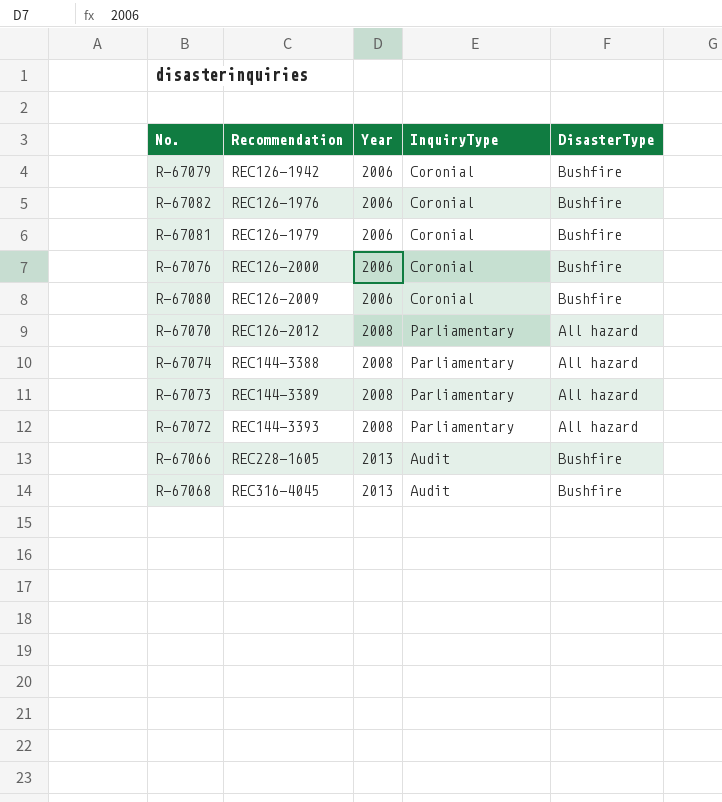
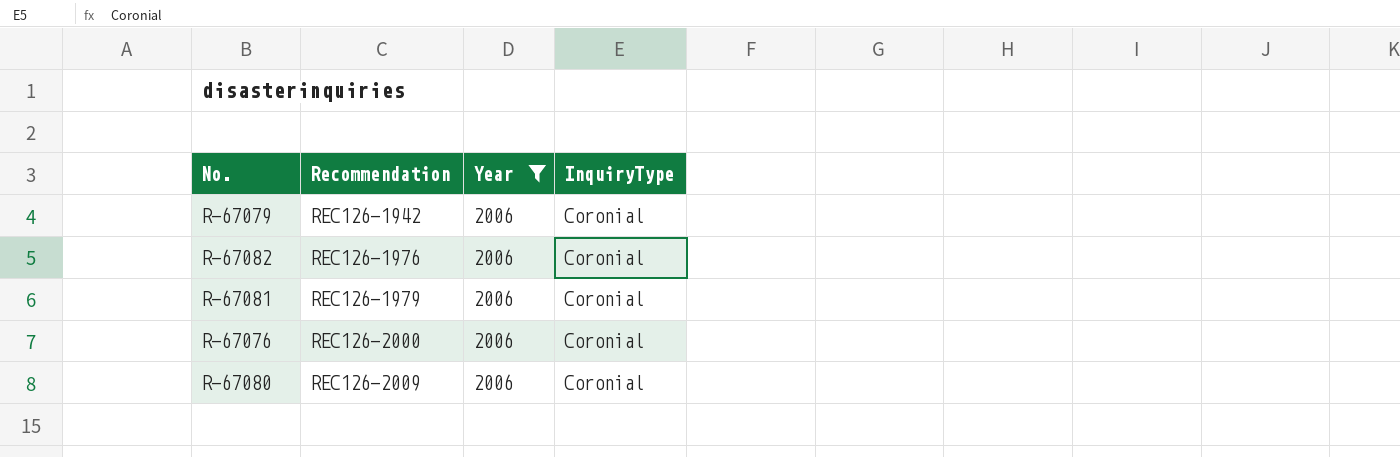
filter: none -> Year = 2006
column DisasterType | position: 5 -> none

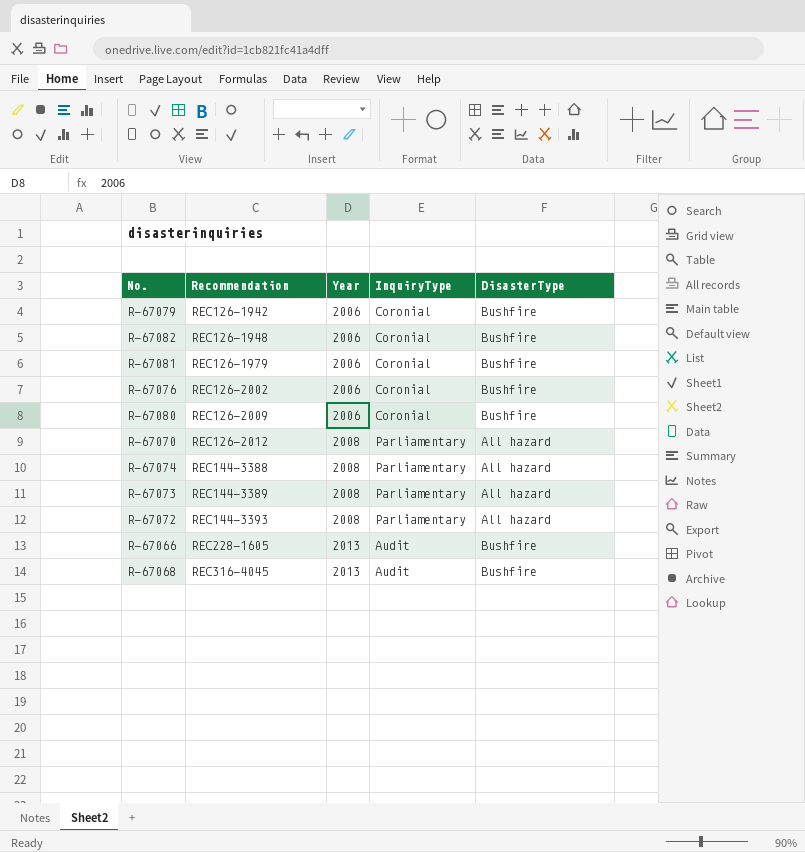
filter: Year = 2006 -> none
column DisasterType | position: none -> 5
R-67082 | Recommendation: REC126-1976 -> REC126-1948
R-67076 | Recommendation: REC126-2000 -> REC126-2002

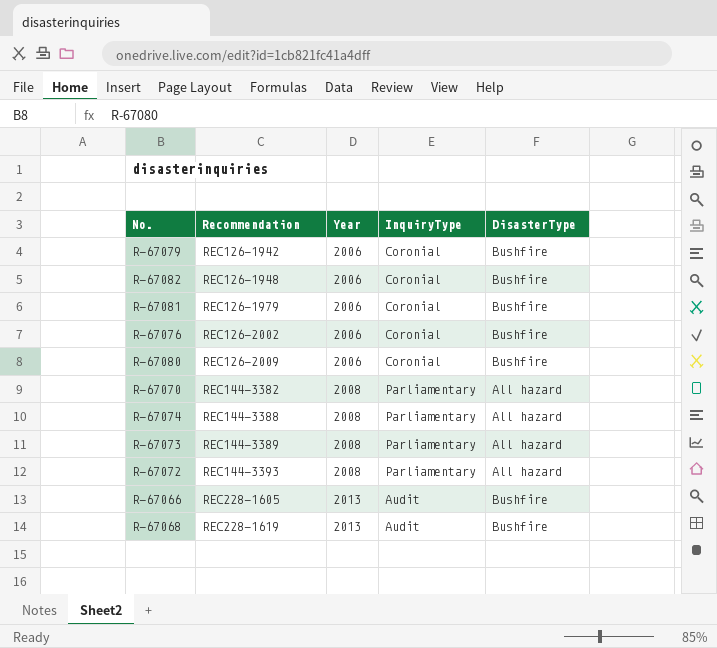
R-67070 | Recommendation: REC126-2012 -> REC144-3382
R-67068 | Recommendation: REC316-4045 -> REC228-1619

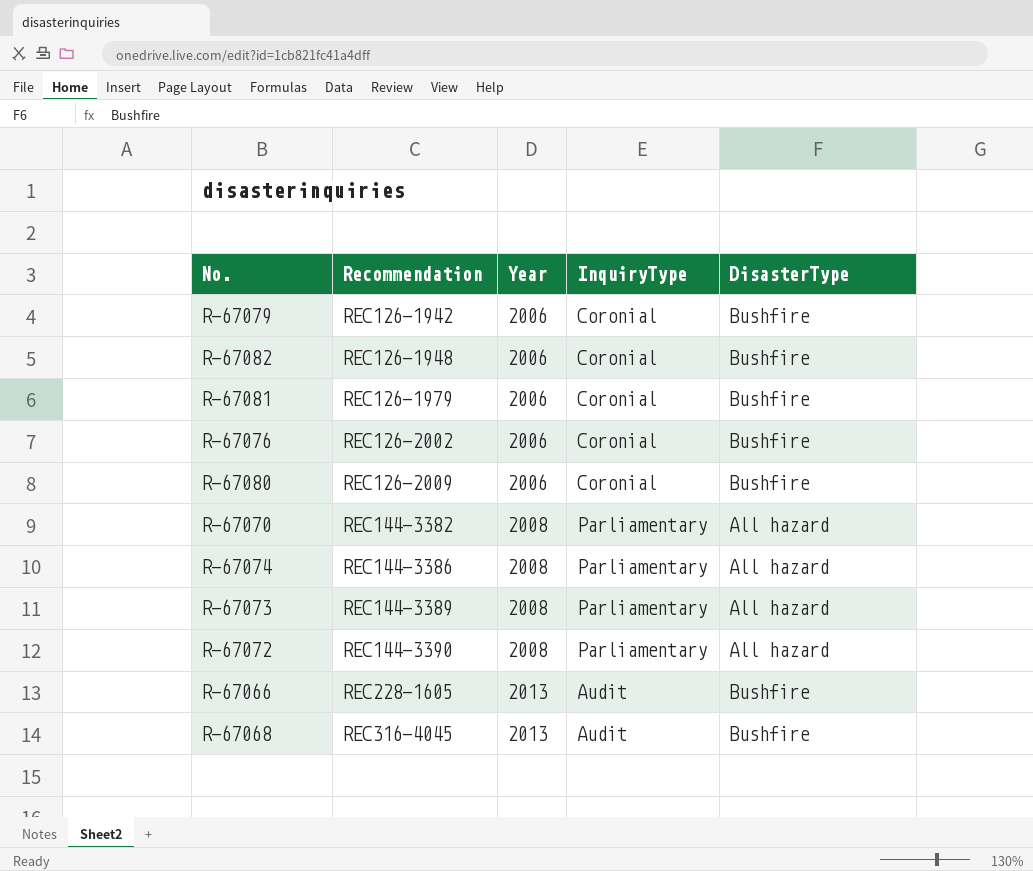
R-67074 | Recommendation: REC144-3388 -> REC144-3386
R-67072 | Recommendation: REC144-3393 -> REC144-3390
R-67068 | Recommendation: REC228-1619 -> REC316-4045

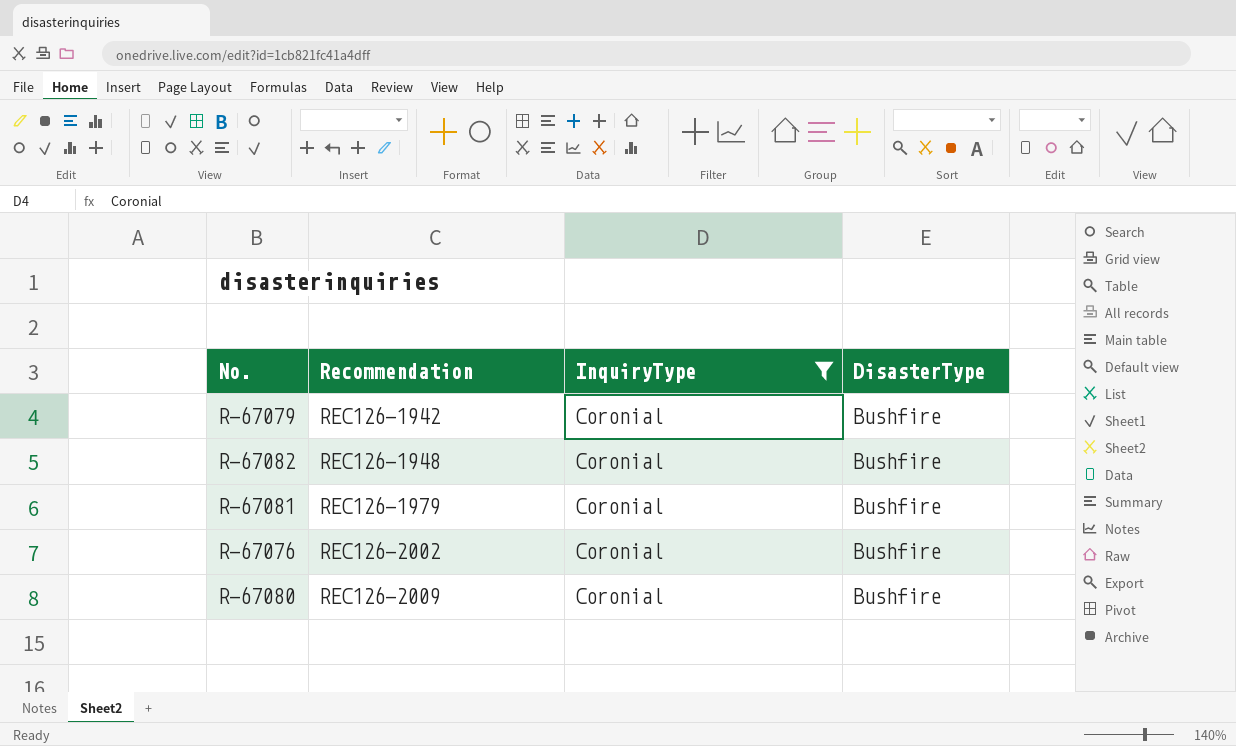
filter: none -> InquiryType = Coronial
column Year | position: 3 -> none

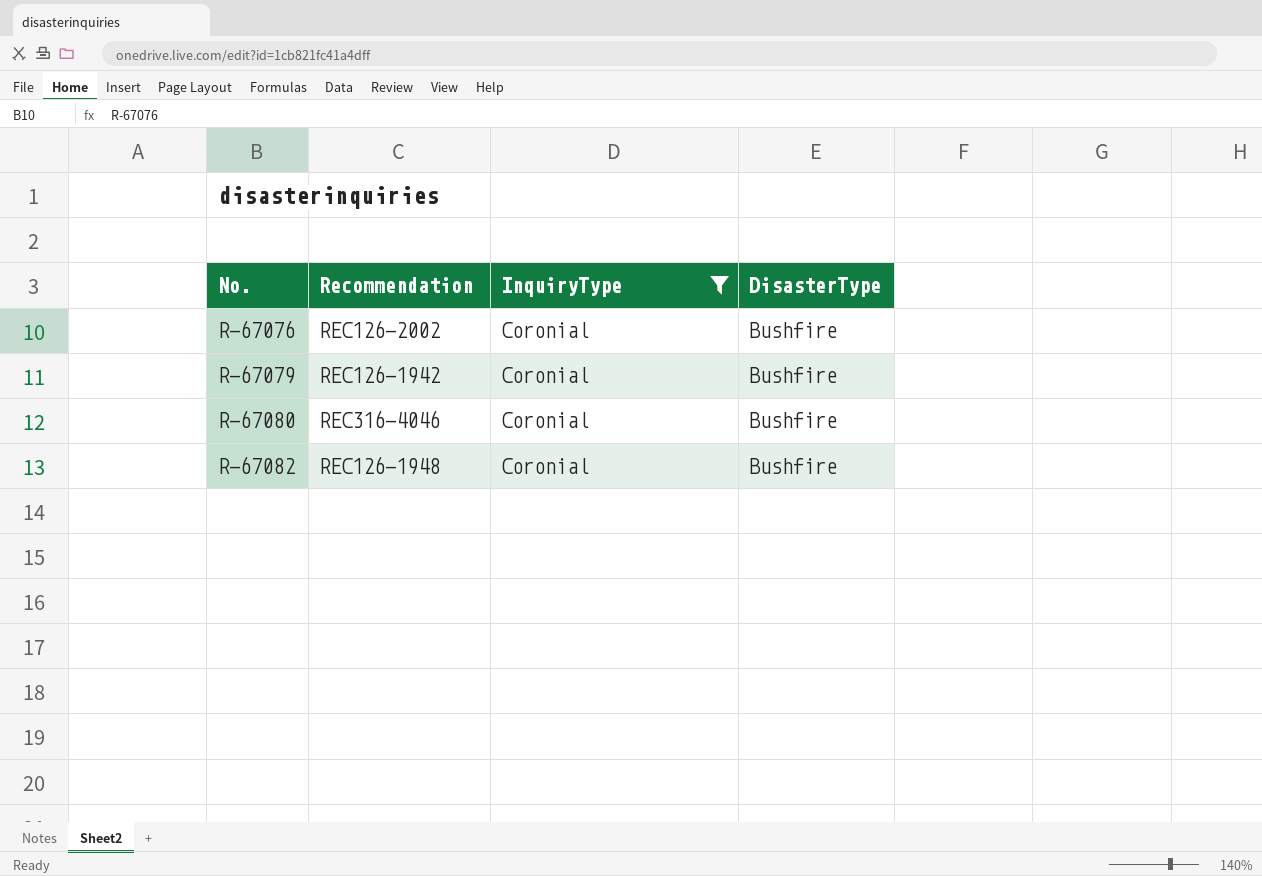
row order: Recommendation ascending -> No. ascending
row R-67081: REC126-1979 | Coronial | Bushfire -> none
R-67080 | Recommendation: REC126-2009 -> REC316-4046

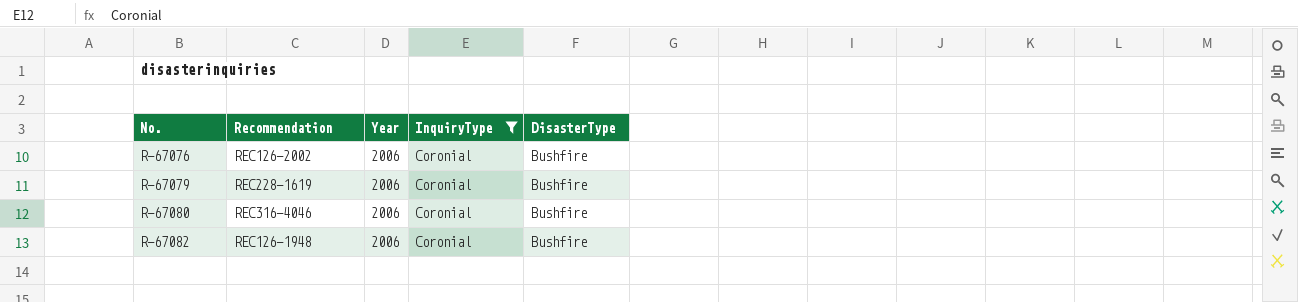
column Year | position: none -> 3
R-67079 | Recommendation: REC126-1942 -> REC228-1619

